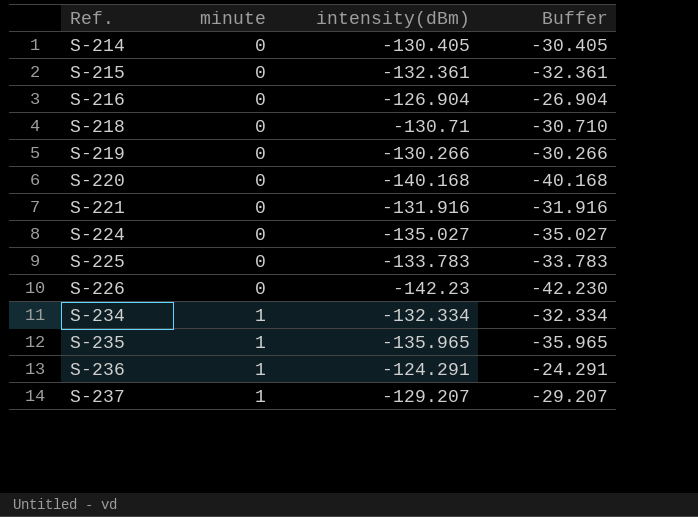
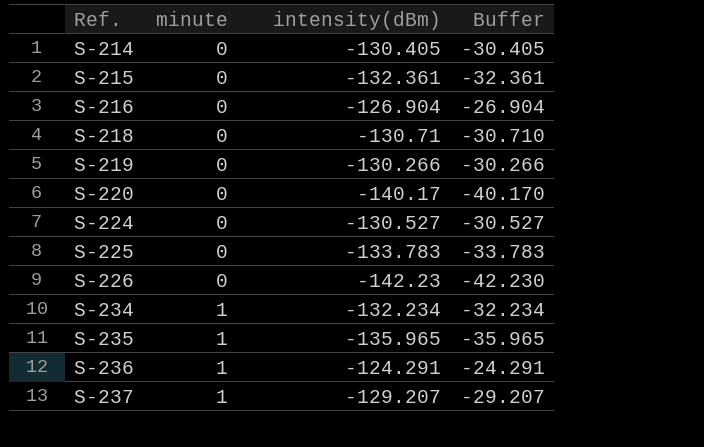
row S-221: 0 | -131.916 | -31.916 -> none
S-220 | intensity(dBm): -140.168 -> -140.17
S-220 | Buffer: -40.168 -> -40.170
S-224 | intensity(dBm): -135.027 -> -130.527
S-224 | Buffer: -35.027 -> -30.527
S-234 | intensity(dBm): -132.334 -> -132.234
S-234 | Buffer: -32.334 -> -32.234

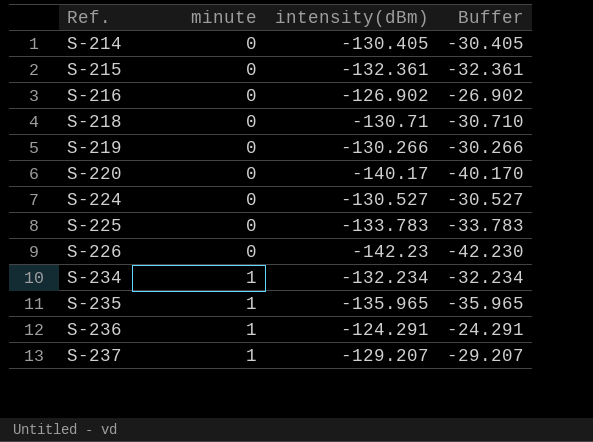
S-216 | intensity(dBm): -126.904 -> -126.902
S-216 | Buffer: -26.904 -> -26.902

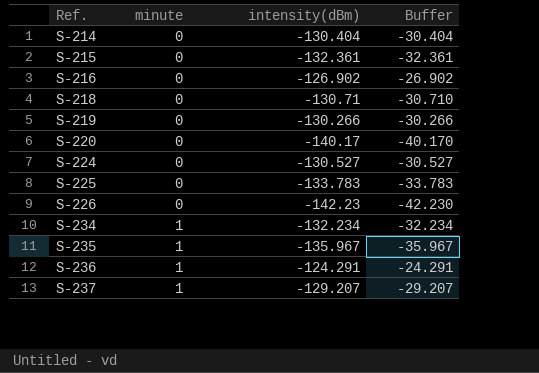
S-214 | intensity(dBm): -130.405 -> -130.404
S-214 | Buffer: -30.405 -> -30.404
S-235 | intensity(dBm): -135.965 -> -135.967
S-235 | Buffer: -35.965 -> -35.967

